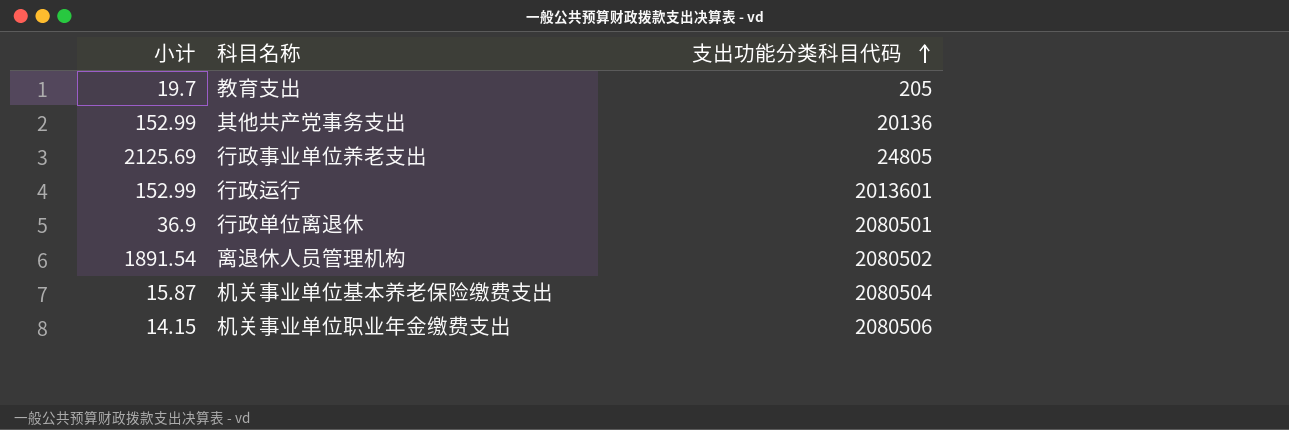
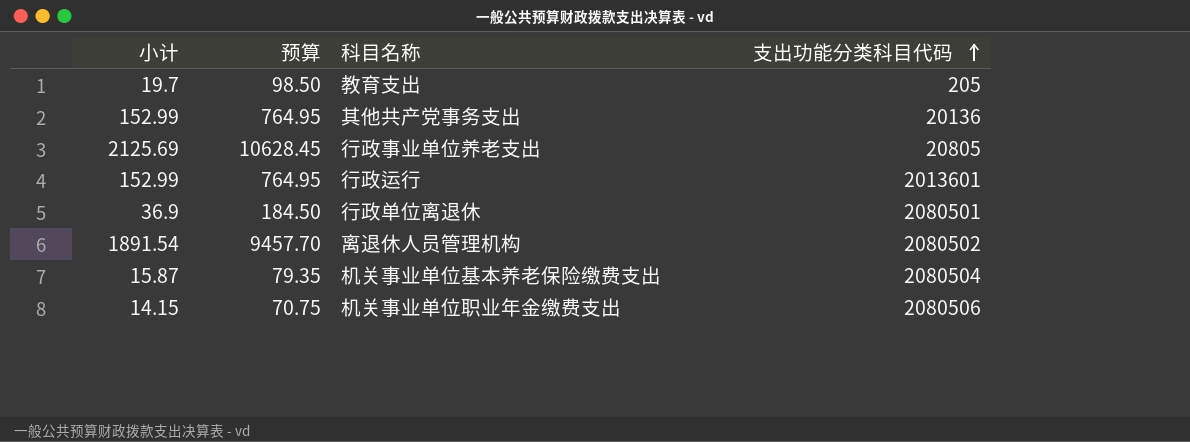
column 预算 | formula: none -> [小计] * 5
行政事业单位养老支出 | 支出功能分类科目代码: 24805 -> 20805

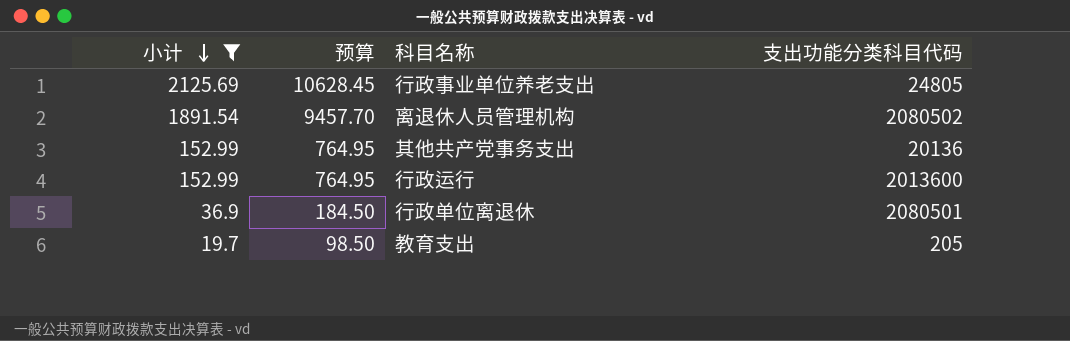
filter: none -> 小计 >= 19.7
row order: 支出功能分类科目代码 ascending -> 小计 descending
行政事业单位养老支出 | 支出功能分类科目代码: 20805 -> 24805
行政运行 | 支出功能分类科目代码: 2013601 -> 2013600

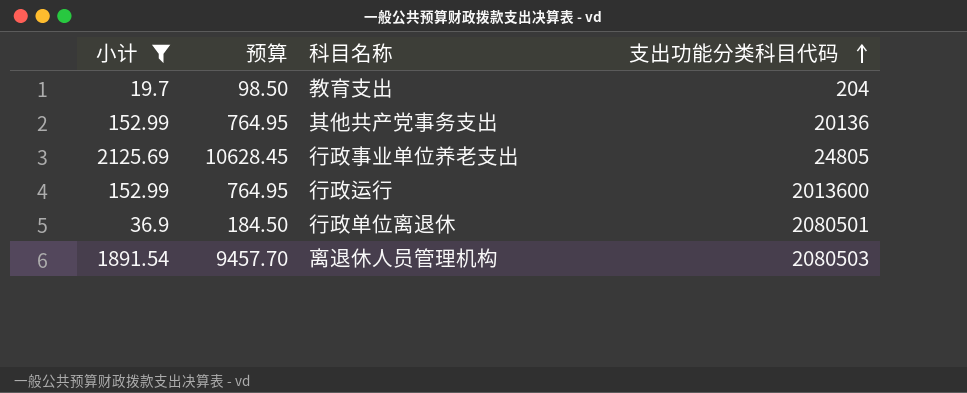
row order: 小计 descending -> 支出功能分类科目代码 ascending
教育支出 | 支出功能分类科目代码: 205 -> 204
离退休人员管理机构 | 支出功能分类科目代码: 2080502 -> 2080503

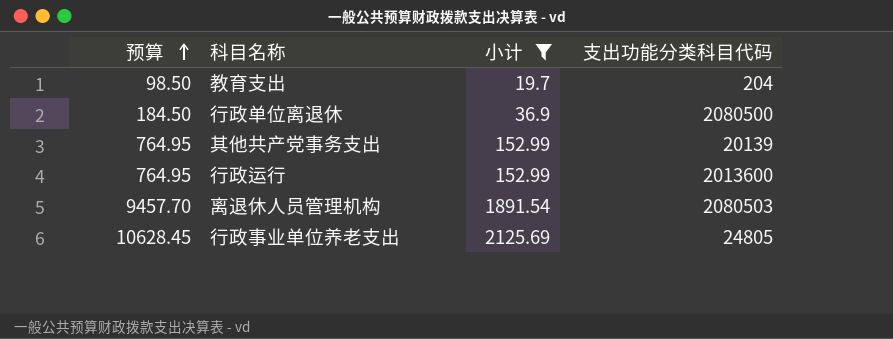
row order: 支出功能分类科目代码 ascending -> 预算 ascending
column 小计 | position: 1 -> 3
行政单位离退休 | 支出功能分类科目代码: 2080501 -> 2080500
其他共产党事务支出 | 支出功能分类科目代码: 20136 -> 20139

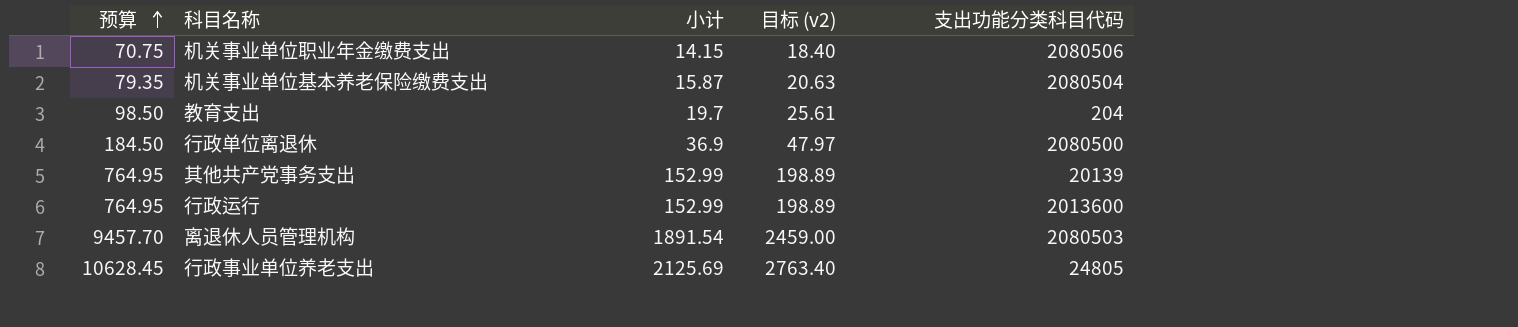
filter: 小计 >= 19.7 -> none
column 目标 (v2) | formula: none -> [小计] * 1.3

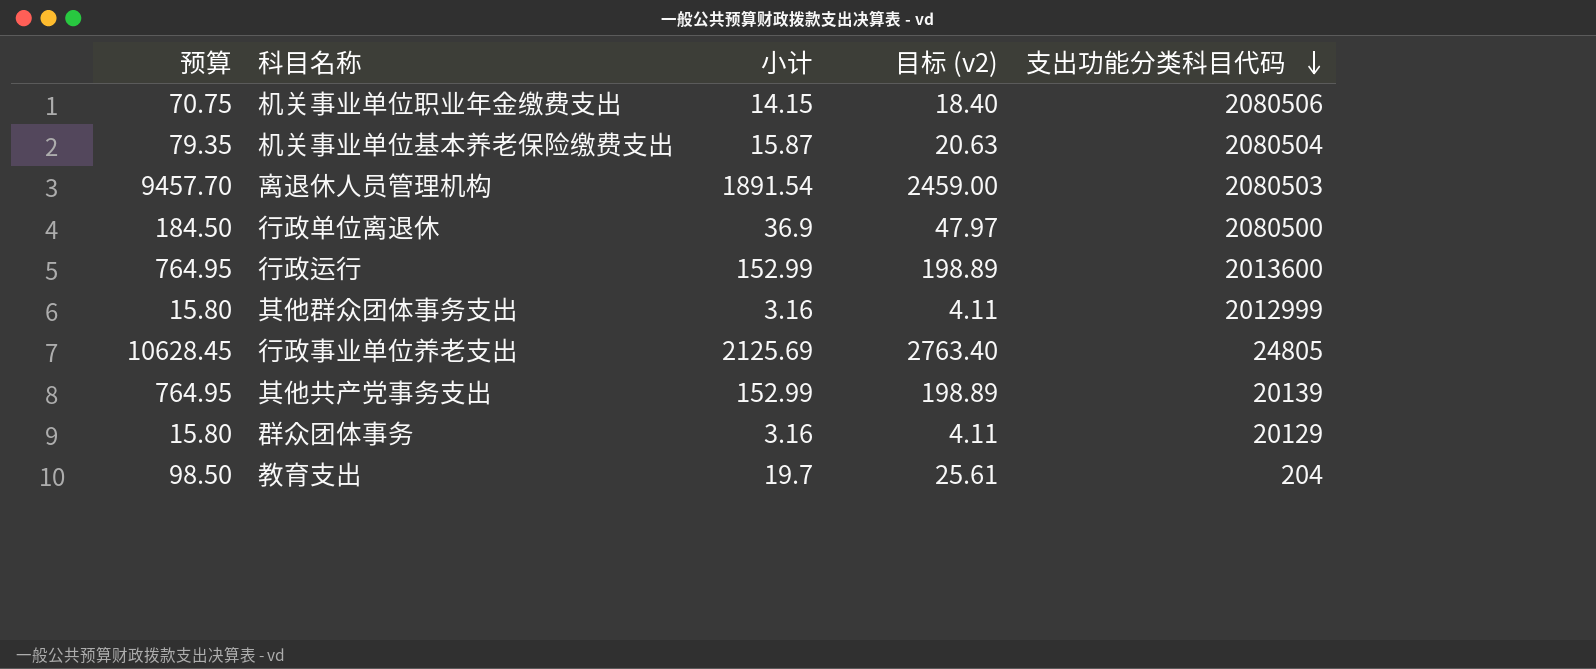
row order: 预算 ascending -> 支出功能分类科目代码 descending
row 其他群众团体事务支出: none -> 15.80 | 3.16 | 4.11 | 2012999
row 群众团体事务: none -> 15.80 | 3.16 | 4.11 | 20129

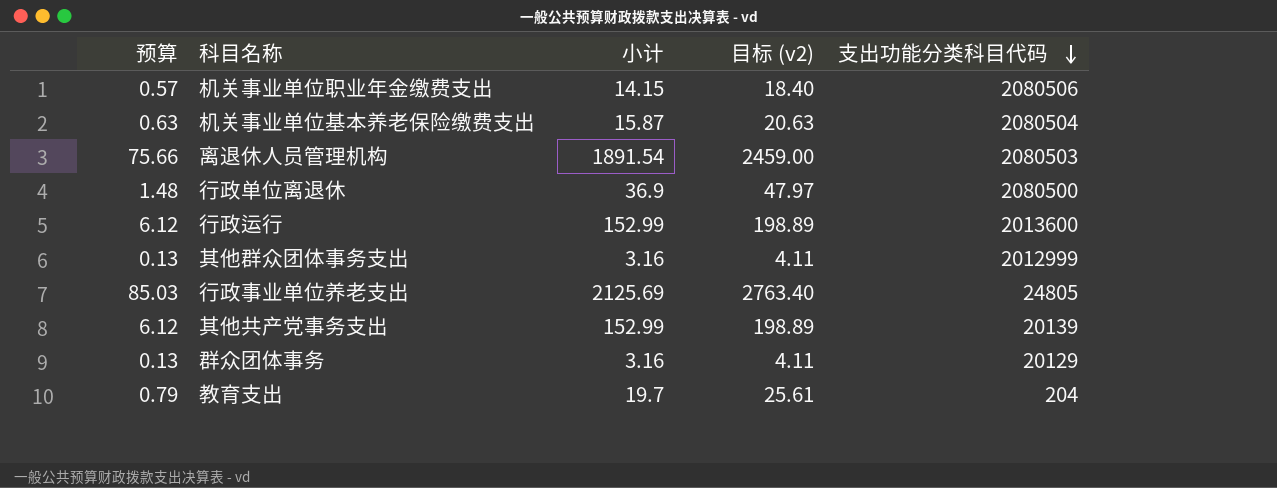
column 预算 | formula: [小计] * 5 -> [小计] * 0.04

